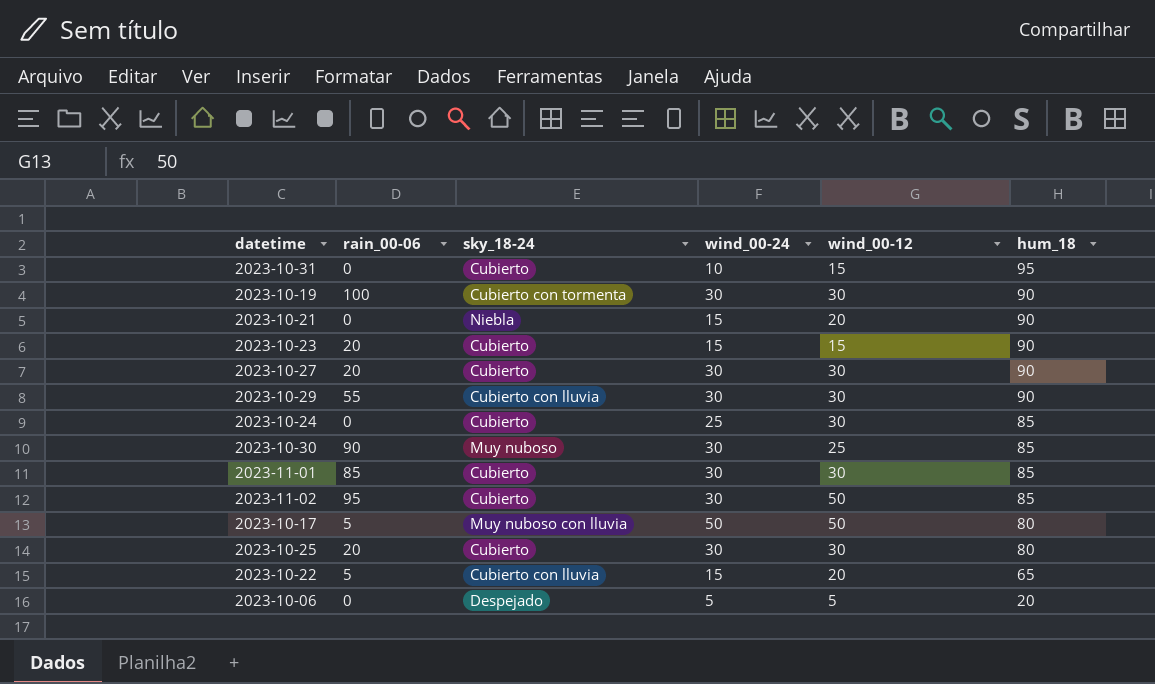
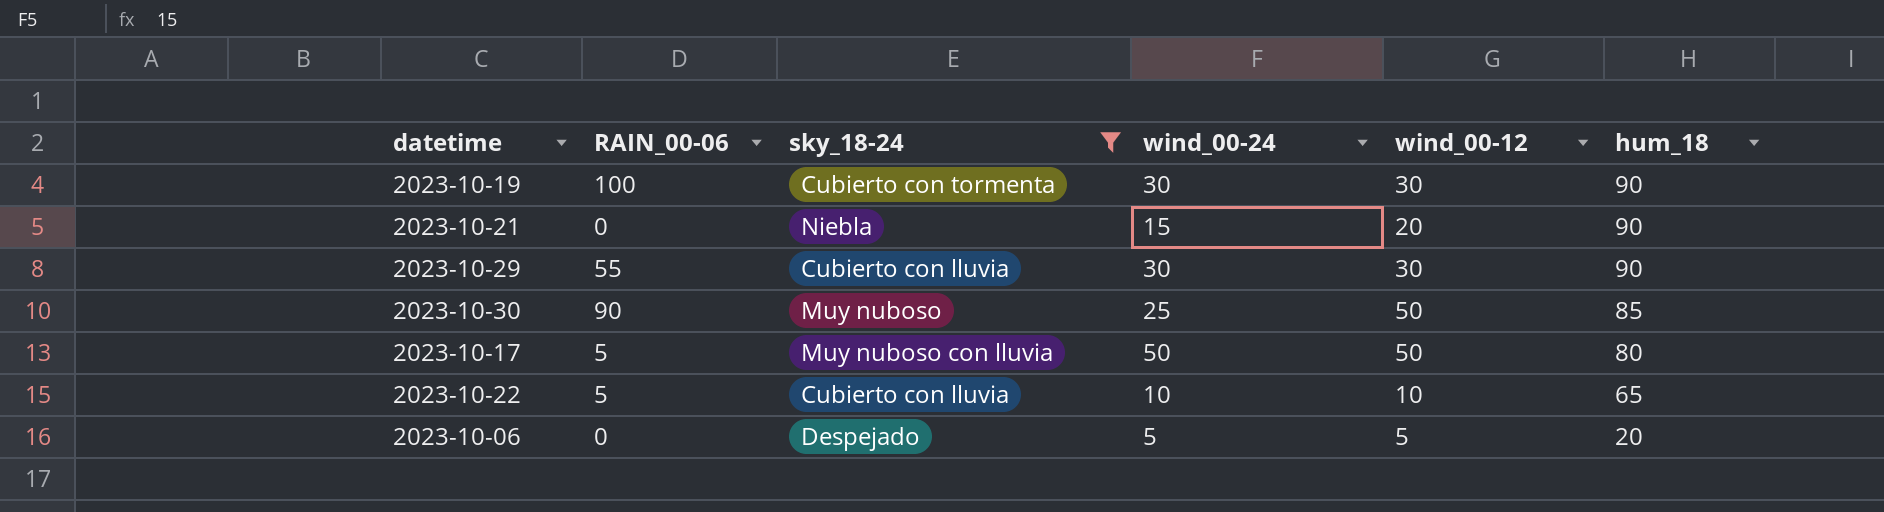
filter: none -> sky_18-24 != Cubierto
column name: rain_00-06 -> RAIN_00-06
2023-10-30 | wind_00-24: 30 -> 25
2023-10-30 | wind_00-12: 25 -> 50
2023-10-22 | wind_00-24: 15 -> 10
2023-10-22 | wind_00-12: 20 -> 10

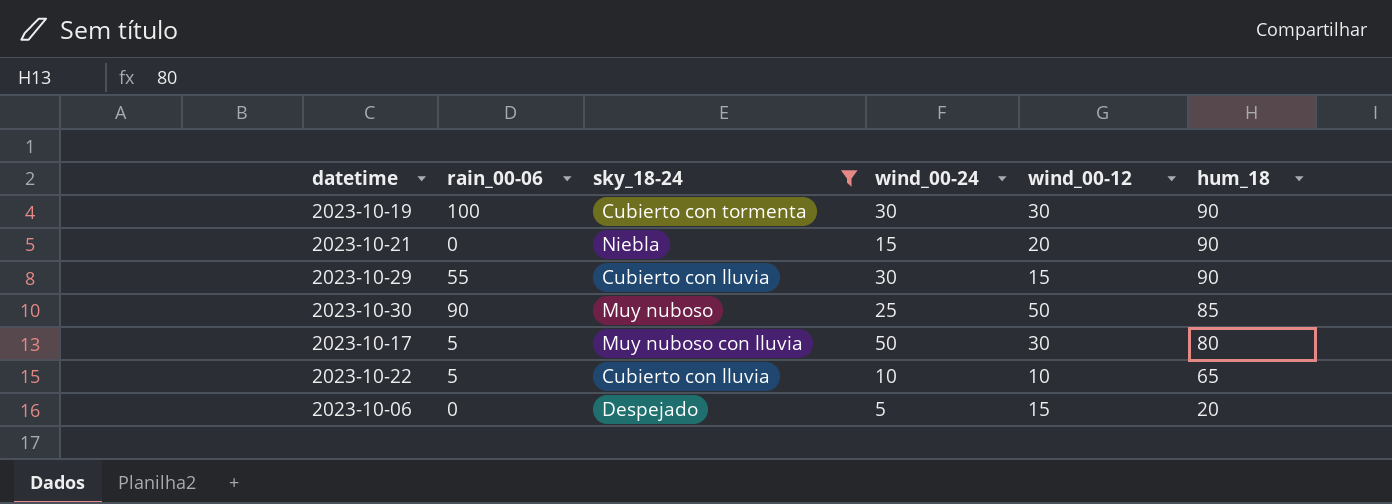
column name: RAIN_00-06 -> rain_00-06
2023-10-29 | wind_00-12: 30 -> 15
2023-10-17 | wind_00-12: 50 -> 30
2023-10-06 | wind_00-12: 5 -> 15

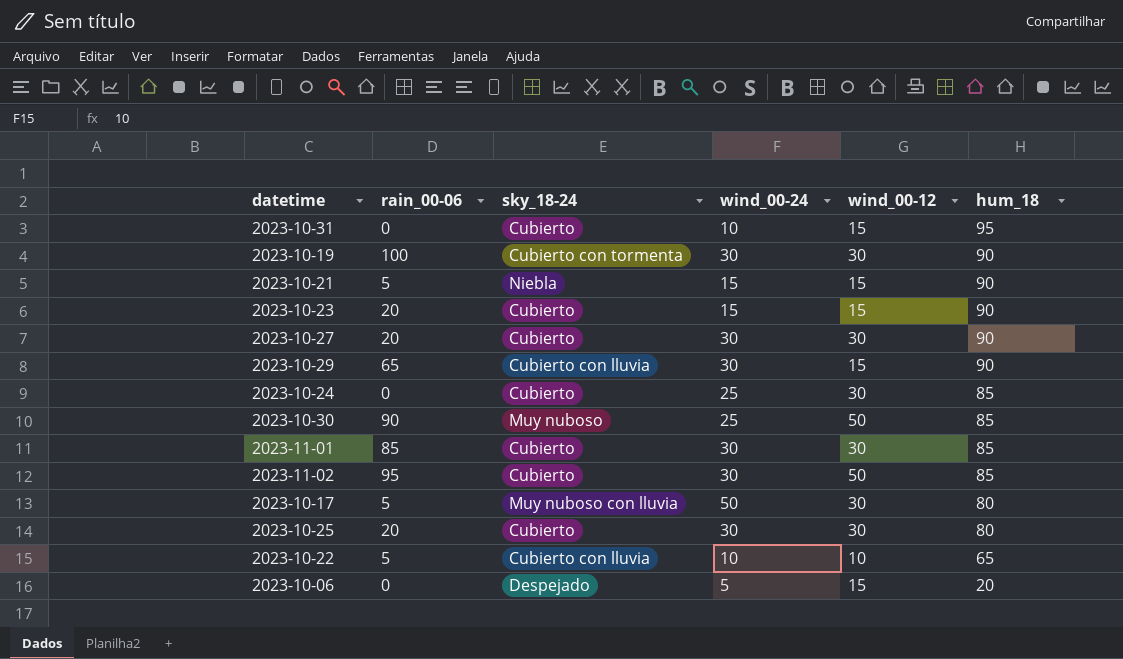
filter: sky_18-24 != Cubierto -> none
2023-10-21 | rain_00-06: 0 -> 5
2023-10-21 | wind_00-12: 20 -> 15
2023-10-29 | rain_00-06: 55 -> 65

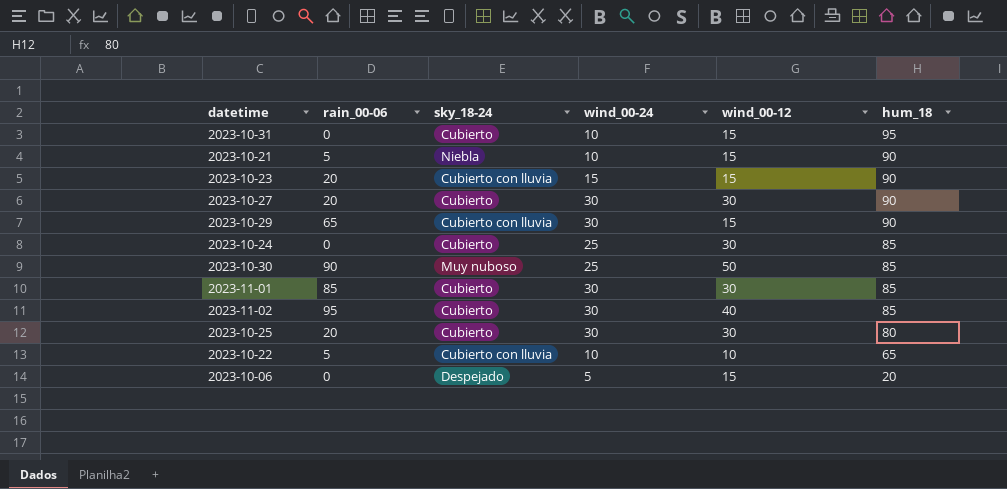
row 2023-10-19: 100 | Cubierto con tormenta | 30 | 30 | 90 -> none
row 2023-10-17: 5 | Muy nuboso con lluvia | 50 | 30 | 80 -> none
2023-10-21 | wind_00-24: 15 -> 10
2023-10-23 | sky_18-24: Cubierto -> Cubierto con lluvia
2023-11-02 | wind_00-12: 50 -> 40

